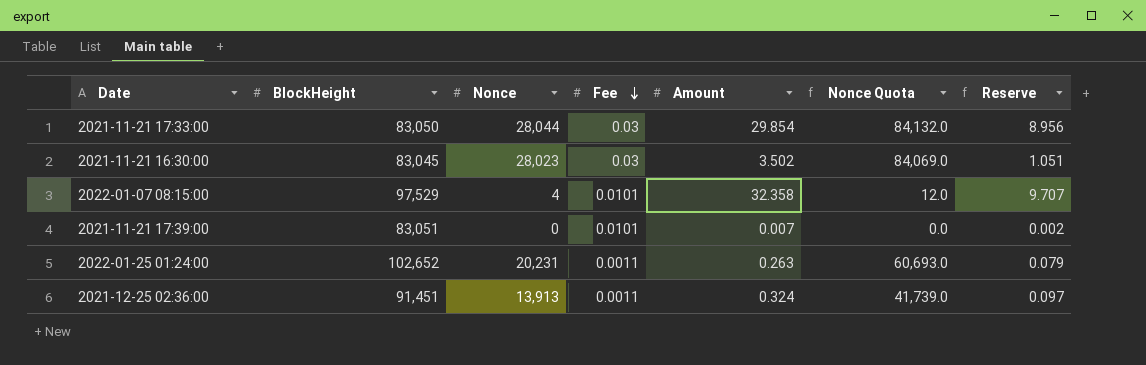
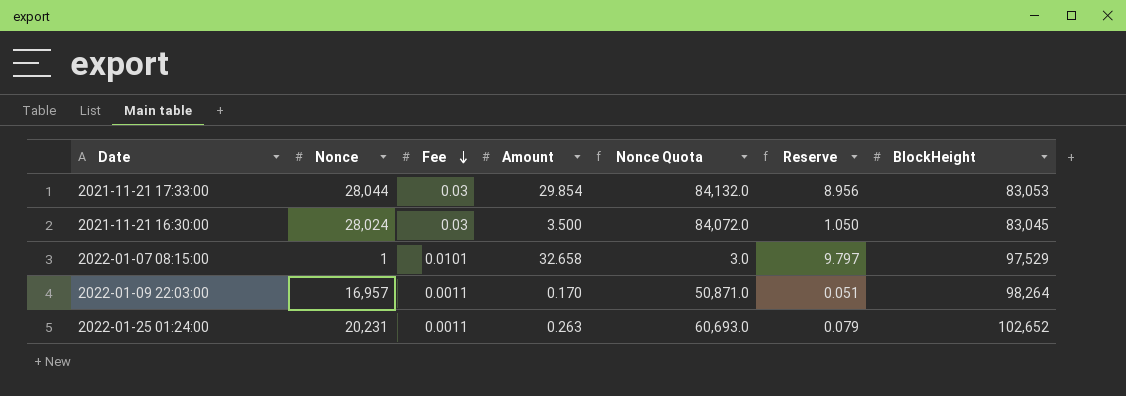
column BlockHeight | position: 2 -> 7
row 2021-11-21 17:39:00: 83,051 | 0 | 0.0101 | 0.007 | 0.0 | 0.002 -> none
row 2021-12-25 02:36:00: 91,451 | 13,913 | 0.0011 | 0.324 | 41,739.0 | 0.097 -> none
2021-11-21 17:33:00 | BlockHeight: 83,050 -> 83,053
2021-11-21 16:30:00 | Nonce: 28,023 -> 28,024
2021-11-21 16:30:00 | Amount: 3.502 -> 3.500
2021-11-21 16:30:00 | Nonce Quota: 84,069.0 -> 84,072.0
2021-11-21 16:30:00 | Reserve: 1.051 -> 1.050
2022-01-07 08:15:00 | Nonce: 4 -> 1
2022-01-07 08:15:00 | Amount: 32.358 -> 32.658
2022-01-07 08:15:00 | Nonce Quota: 12.0 -> 3.0
2022-01-07 08:15:00 | Reserve: 9.707 -> 9.797
row 2022-01-09 22:03:00: none -> 16,957 | 0.0011 | 0.170 | 50,871.0 | 0.051 | 98,264

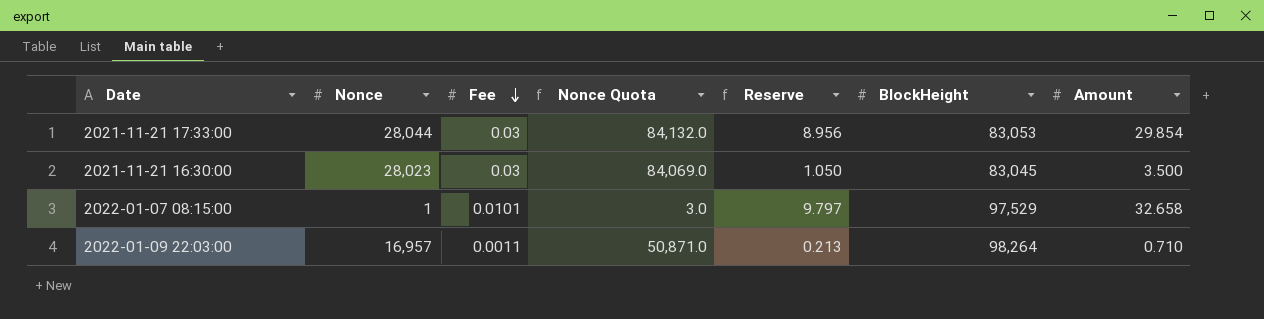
column Amount | position: 4 -> 7
row 2022-01-25 01:24:00: 20,231 | 0.0011 | 0.263 | 60,693.0 | 0.079 | 102,652 -> none
2021-11-21 16:30:00 | Nonce: 28,024 -> 28,023
2021-11-21 16:30:00 | Nonce Quota: 84,072.0 -> 84,069.0
2022-01-09 22:03:00 | Reserve: 0.051 -> 0.213
2022-01-09 22:03:00 | Amount: 0.170 -> 0.710

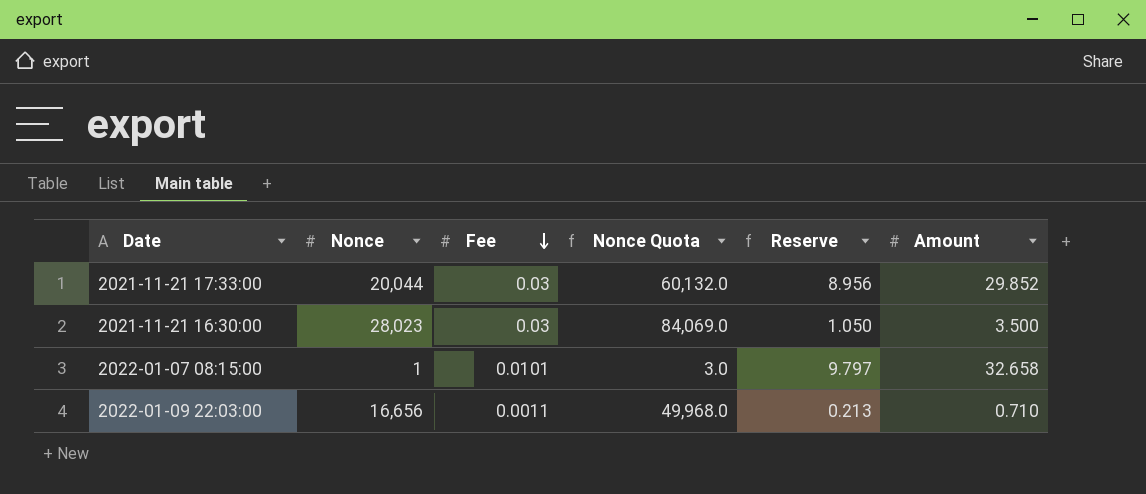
column BlockHeight | position: 6 -> none
2021-11-21 17:33:00 | Nonce: 28,044 -> 20,044
2021-11-21 17:33:00 | Nonce Quota: 84,132.0 -> 60,132.0
2021-11-21 17:33:00 | Amount: 29.854 -> 29.852
2022-01-09 22:03:00 | Nonce: 16,957 -> 16,656
2022-01-09 22:03:00 | Nonce Quota: 50,871.0 -> 49,968.0

